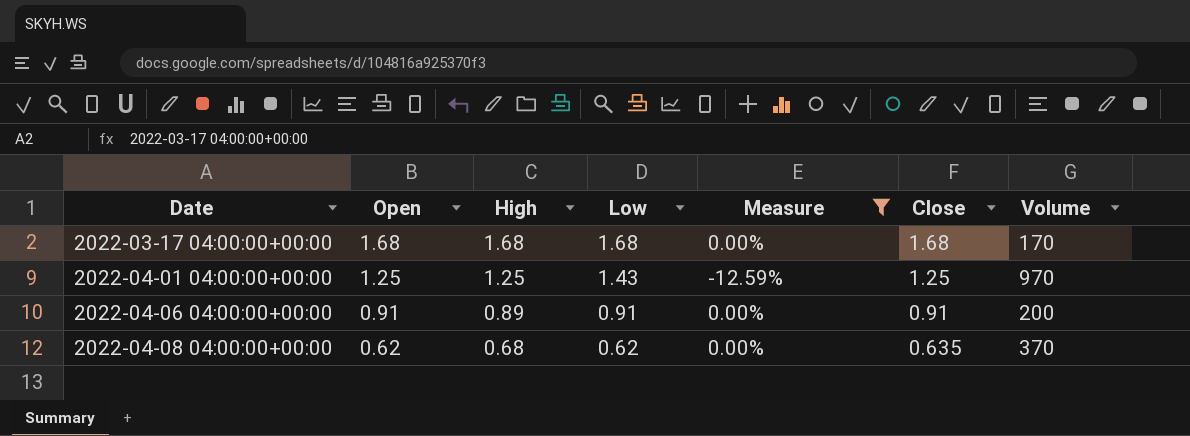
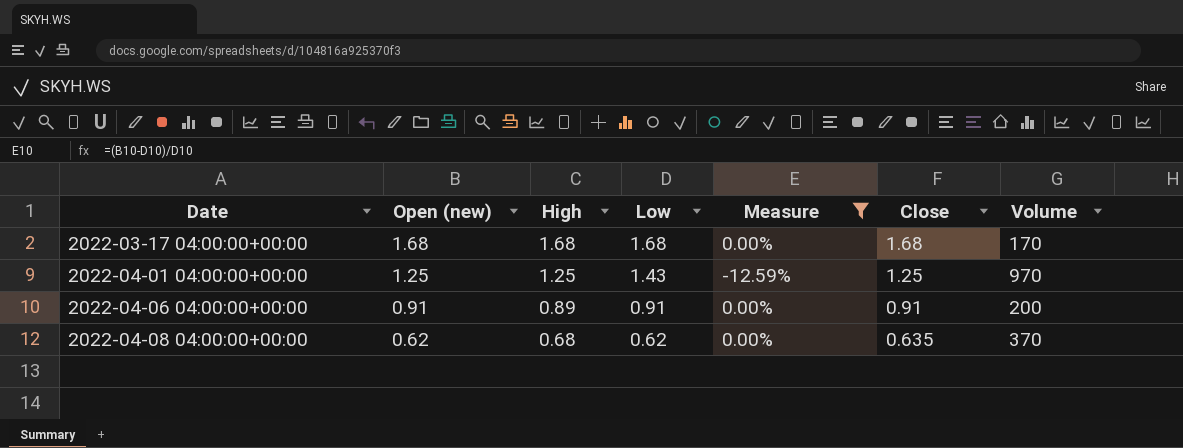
column name: Open -> Open (new)

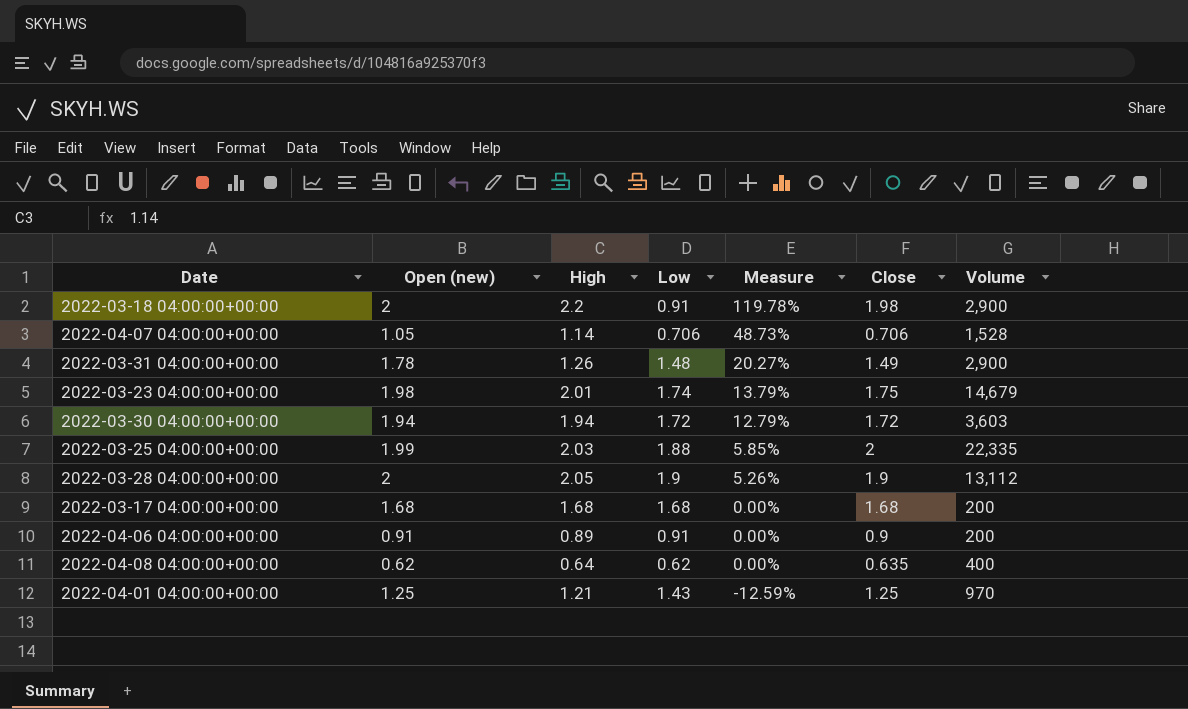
filter: Measure <= 0.00% -> none
row order: Date ascending -> Measure descending
2022-03-17 04:00:00+00:00 | Volume: 170 -> 200
2022-04-06 04:00:00+00:00 | Close: 0.91 -> 0.9
2022-04-08 04:00:00+00:00 | High: 0.68 -> 0.64
2022-04-08 04:00:00+00:00 | Volume: 370 -> 400
2022-04-01 04:00:00+00:00 | High: 1.25 -> 1.21

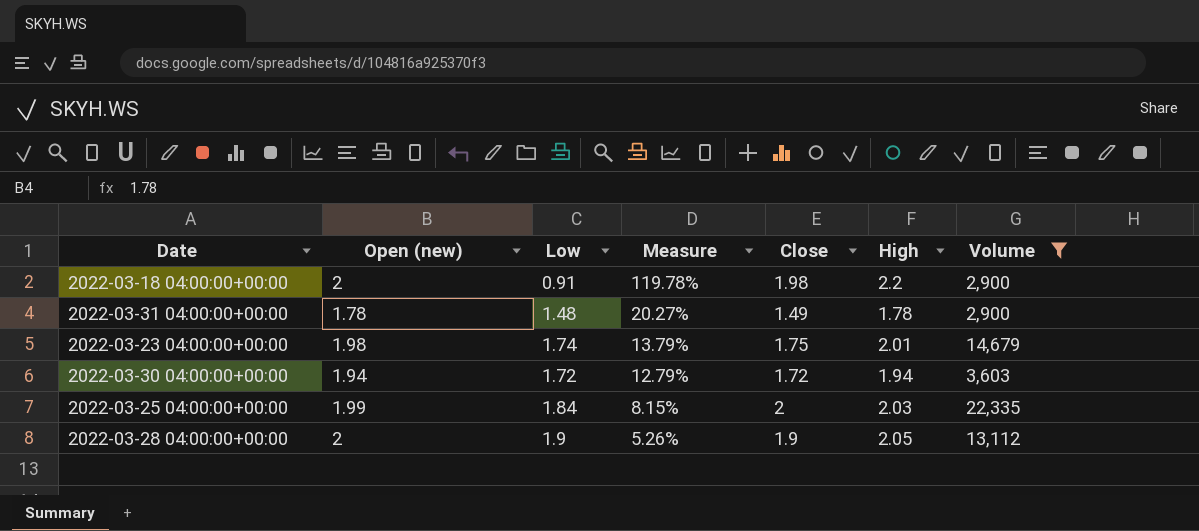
filter: none -> Volume >= 2,900
column High | position: 3 -> 6
2022-03-31 04:00:00+00:00 | High: 1.26 -> 1.78
2022-03-25 04:00:00+00:00 | Low: 1.88 -> 1.84
2022-03-25 04:00:00+00:00 | Measure: 5.85% -> 8.15%

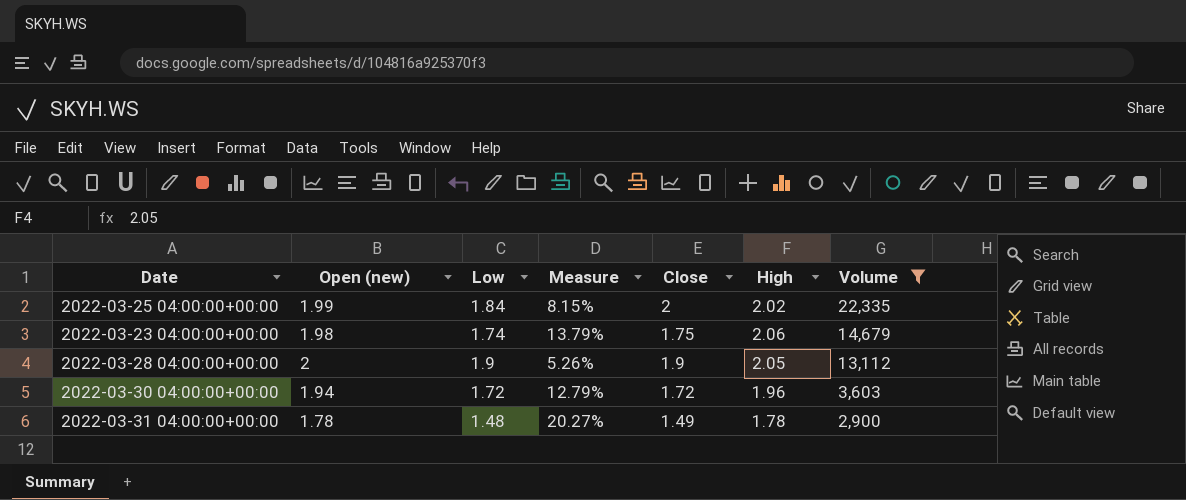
row order: Measure descending -> Volume descending
row 2022-03-18 04:00:00+00:00: 2 | 0.91 | 119.78% | 1.98 | 2.2 | 2,900 -> none
2022-03-25 04:00:00+00:00 | High: 2.03 -> 2.02
2022-03-23 04:00:00+00:00 | High: 2.01 -> 2.06
2022-03-30 04:00:00+00:00 | High: 1.94 -> 1.96

